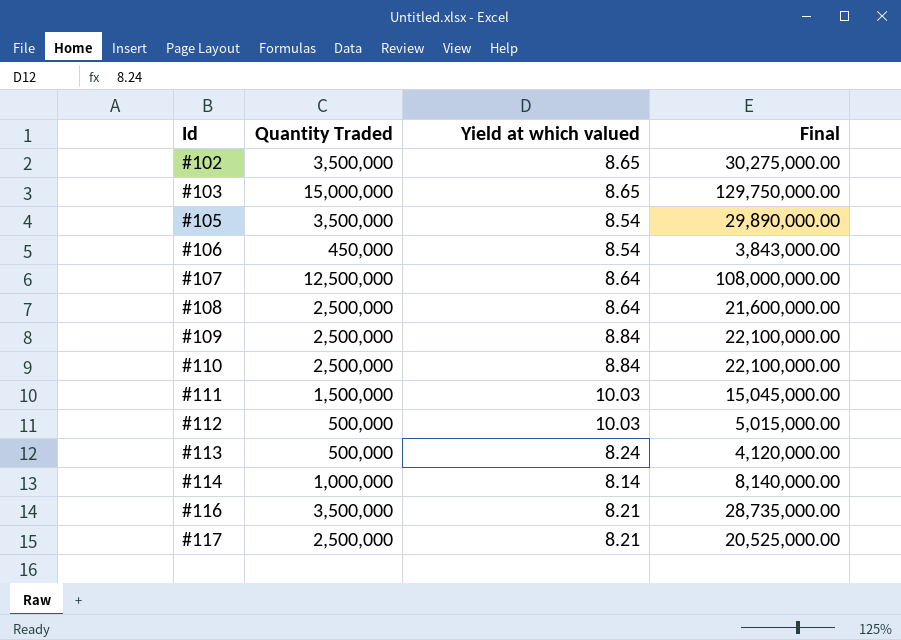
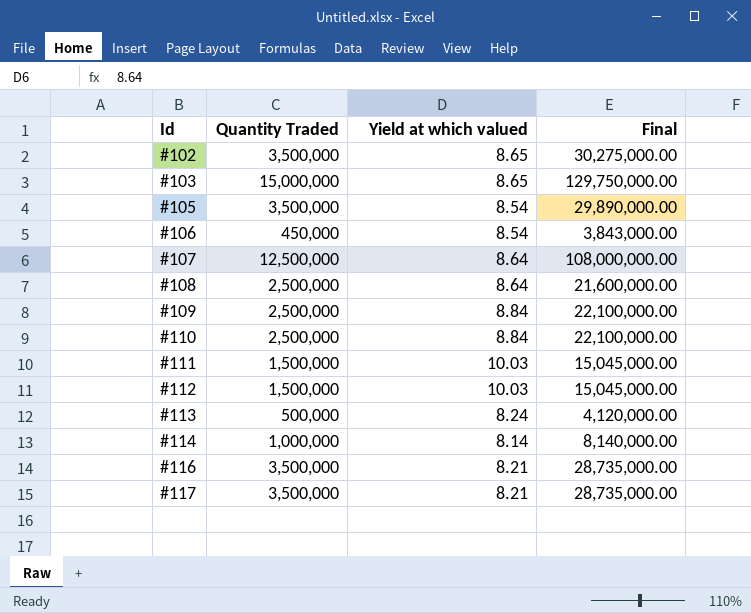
#112 | Quantity Traded: 500,000 -> 1,500,000
#112 | Final: 5,015,000.00 -> 15,045,000.00
#117 | Quantity Traded: 2,500,000 -> 3,500,000
#117 | Final: 20,525,000.00 -> 28,735,000.00

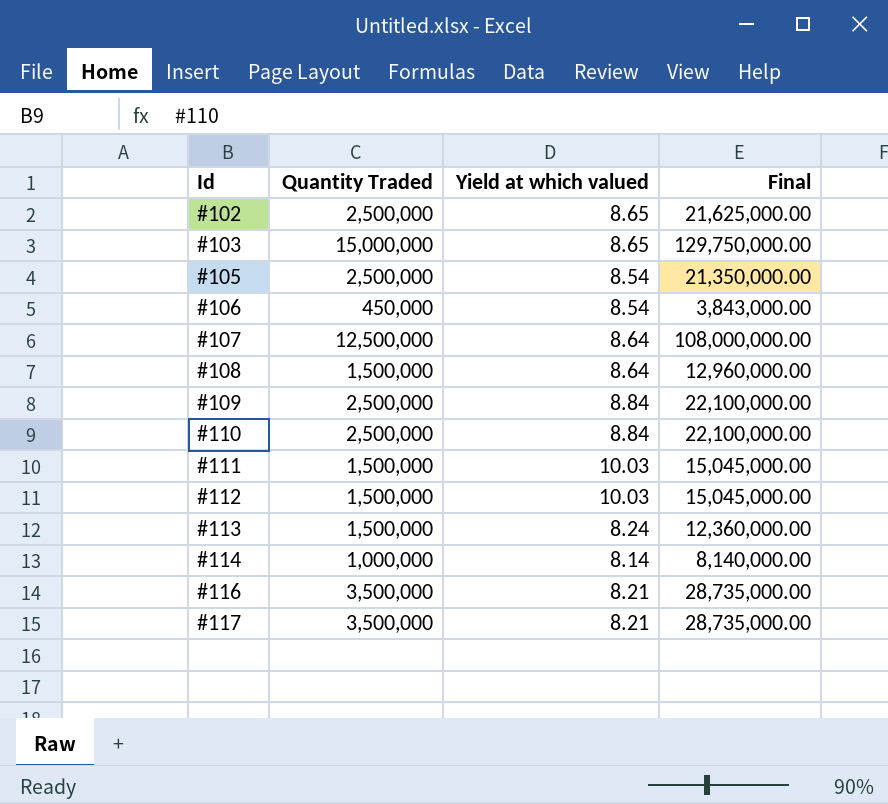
#102 | Quantity Traded: 3,500,000 -> 2,500,000
#102 | Final: 30,275,000.00 -> 21,625,000.00
#105 | Quantity Traded: 3,500,000 -> 2,500,000
#105 | Final: 29,890,000.00 -> 21,350,000.00
#108 | Quantity Traded: 2,500,000 -> 1,500,000
#108 | Final: 21,600,000.00 -> 12,960,000.00
#113 | Quantity Traded: 500,000 -> 1,500,000
#113 | Final: 4,120,000.00 -> 12,360,000.00

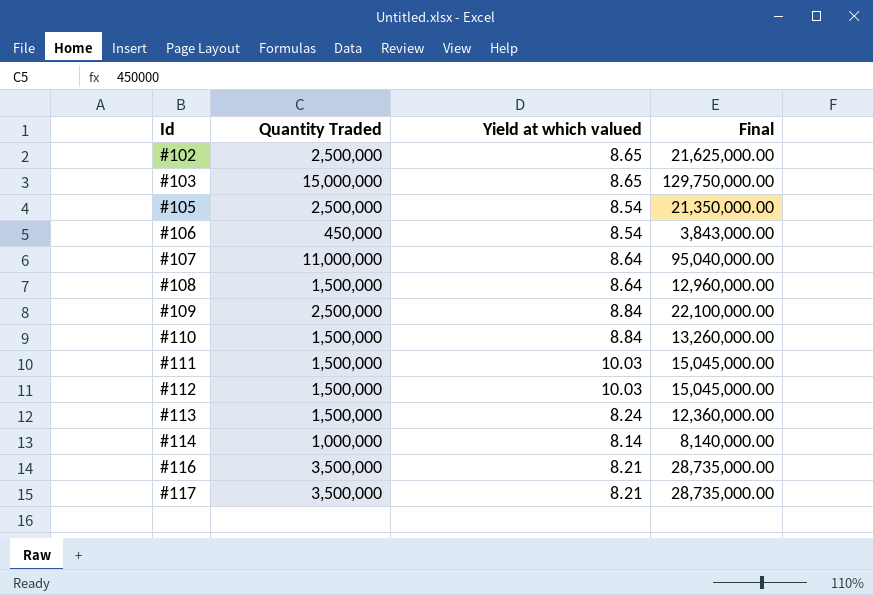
#107 | Quantity Traded: 12,500,000 -> 11,000,000
#107 | Final: 108,000,000.00 -> 95,040,000.00
#110 | Quantity Traded: 2,500,000 -> 1,500,000
#110 | Final: 22,100,000.00 -> 13,260,000.00

